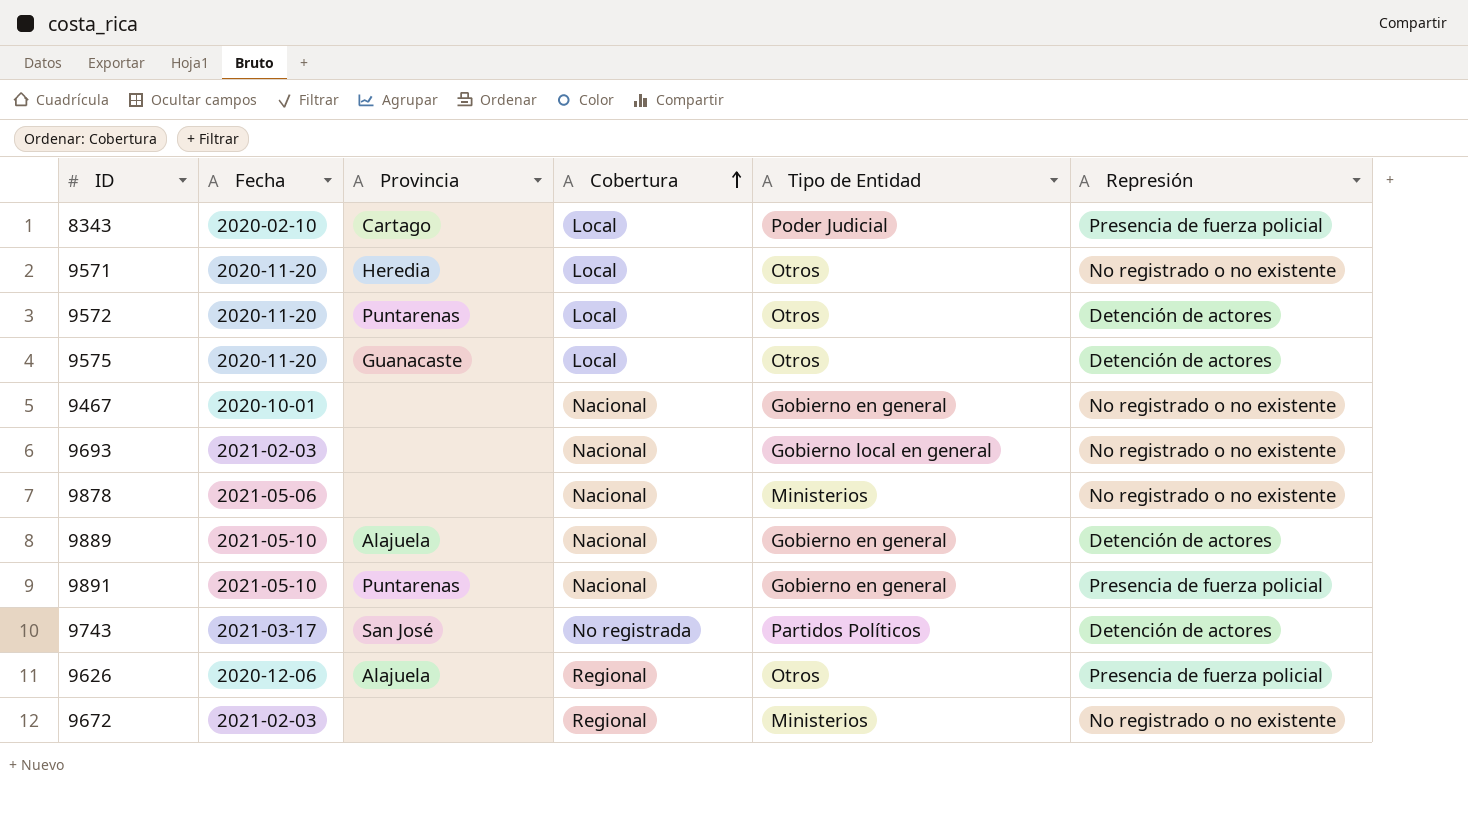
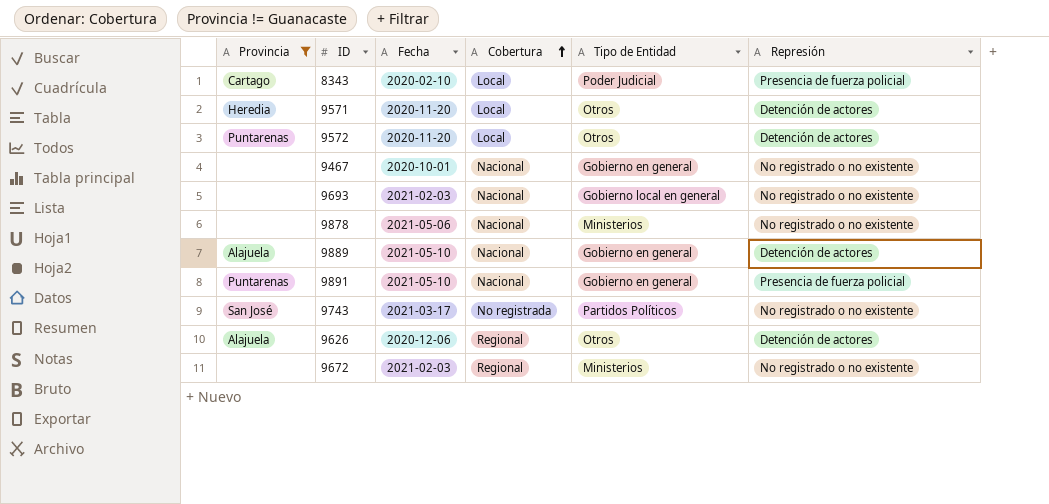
filter: none -> Provincia != Guanacaste
column Provincia | position: 3 -> 1
9571 | Represión: No registrado o no existente -> Detención de actores
9743 | Represión: Detención de actores -> No registrado o no existente
9626 | Represión: Presencia de fuerza policial -> Detención de actores

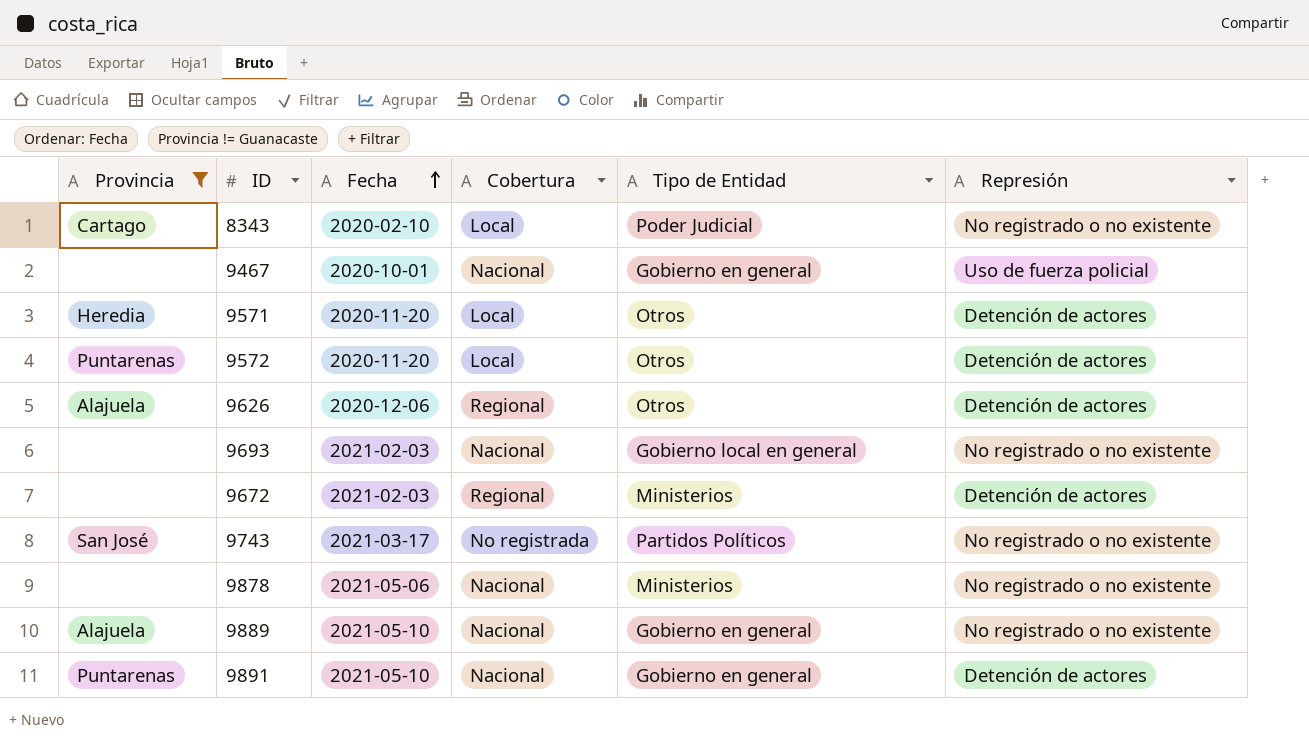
row order: Cobertura ascending -> Fecha ascending
8343 | Represión: Presencia de fuerza policial -> No registrado o no existente
9467 | Represión: No registrado o no existente -> Uso de fuerza policial
9672 | Represión: No registrado o no existente -> Detención de actores
9889 | Represión: Detención de actores -> No registrado o no existente
9891 | Represión: Presencia de fuerza policial -> Detención de actores

